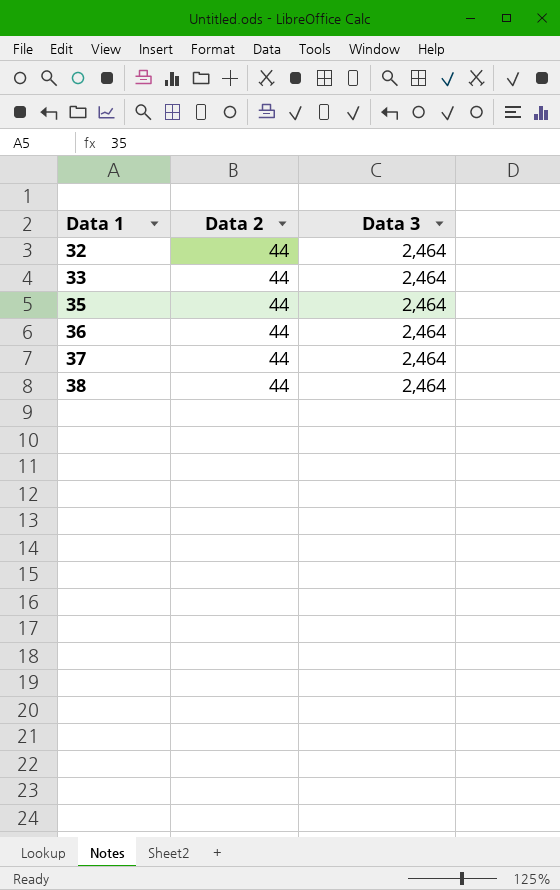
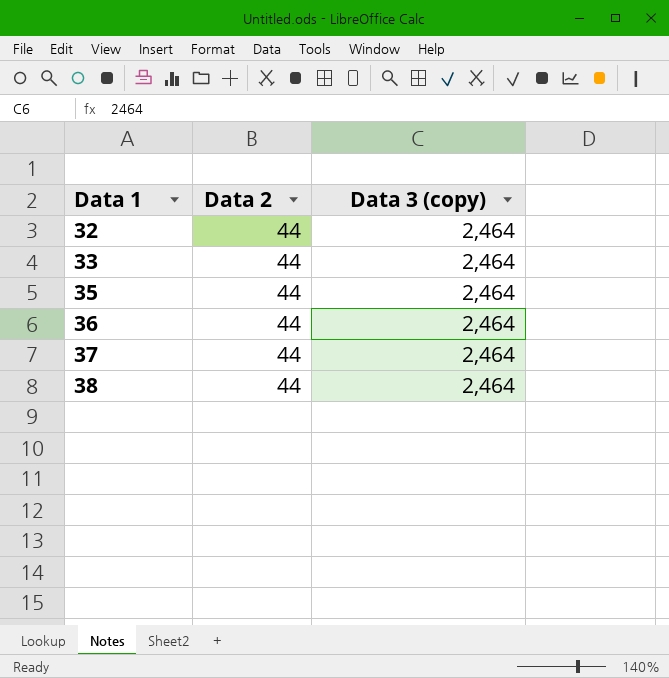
column name: Data 3 -> Data 3 (copy)

